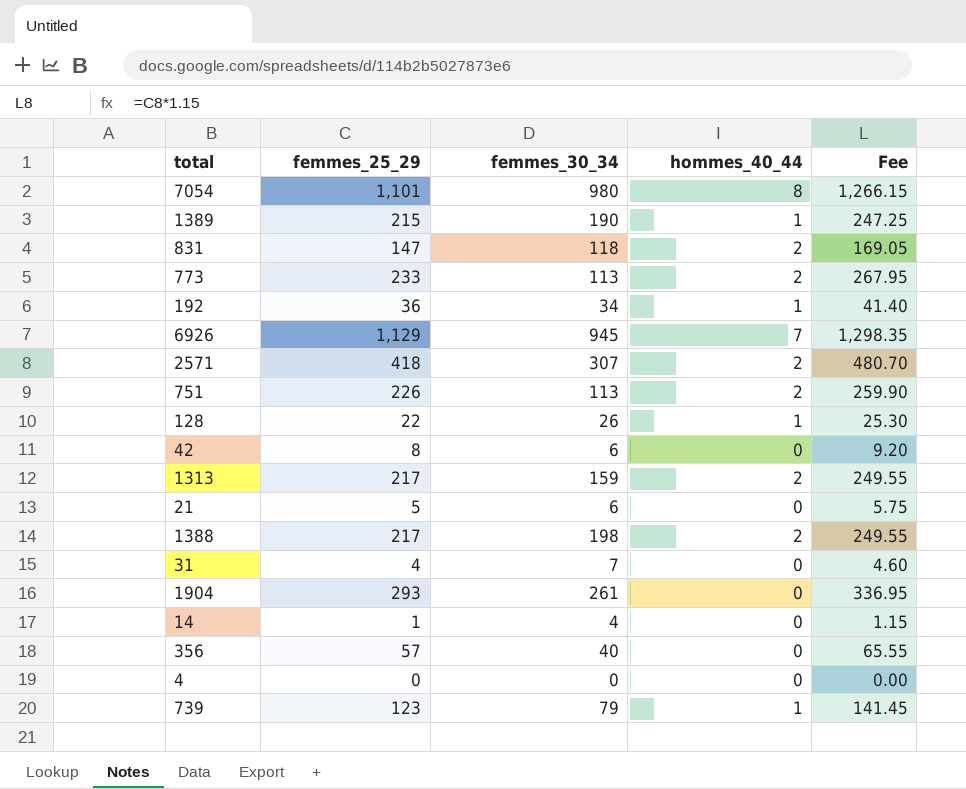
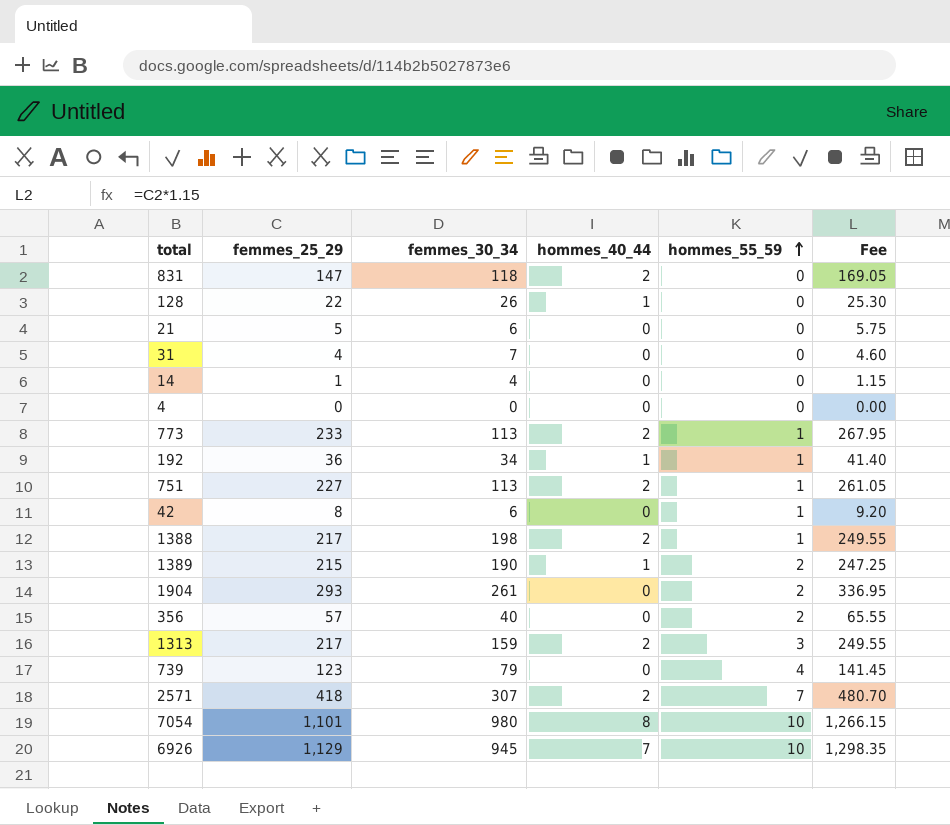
row order: none -> hommes_55_59 ascending
column hommes_55_59 | position: none -> 5
751 | femmes_25_29: 226 -> 227
751 | Fee: 259.90 -> 261.05
739 | hommes_40_44: 1 -> 0

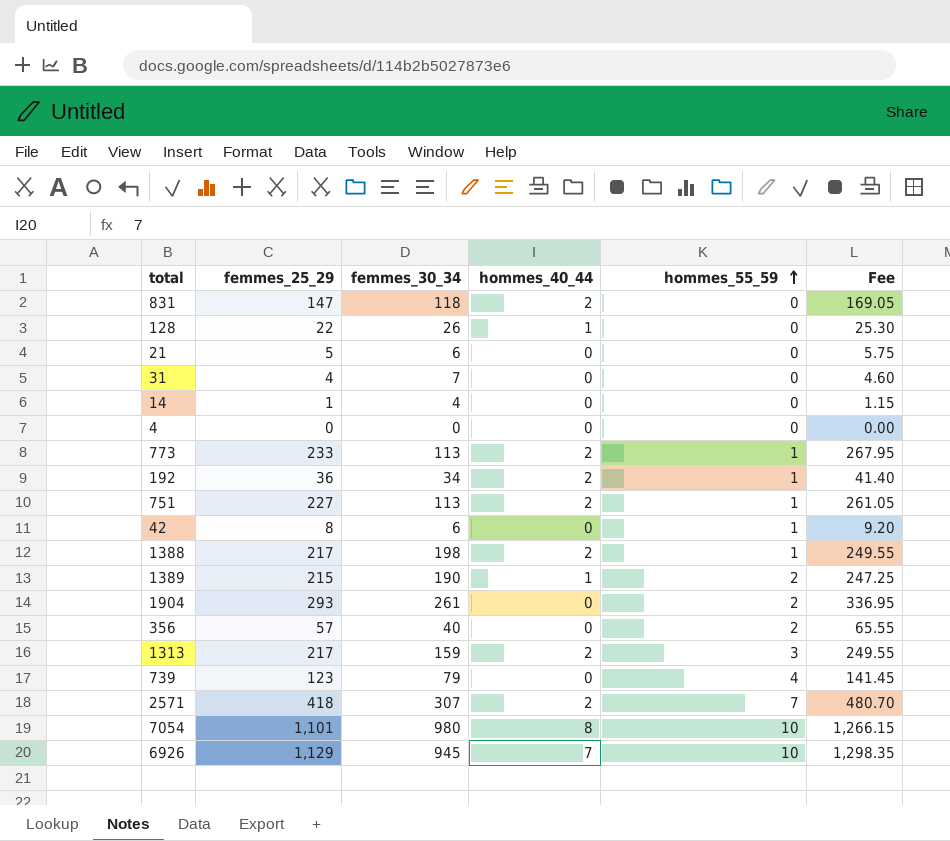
192 | hommes_40_44: 1 -> 2

